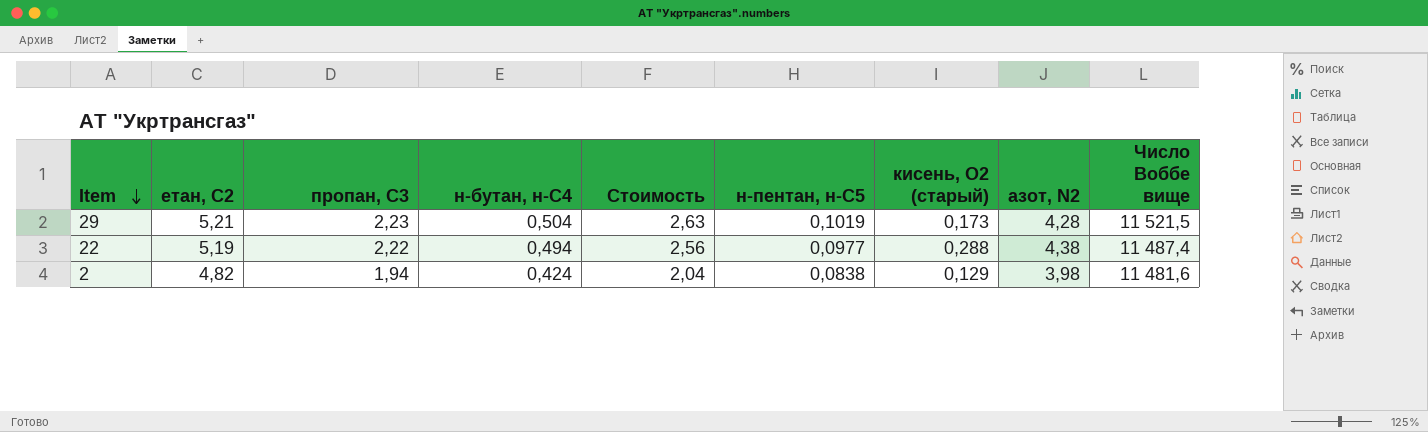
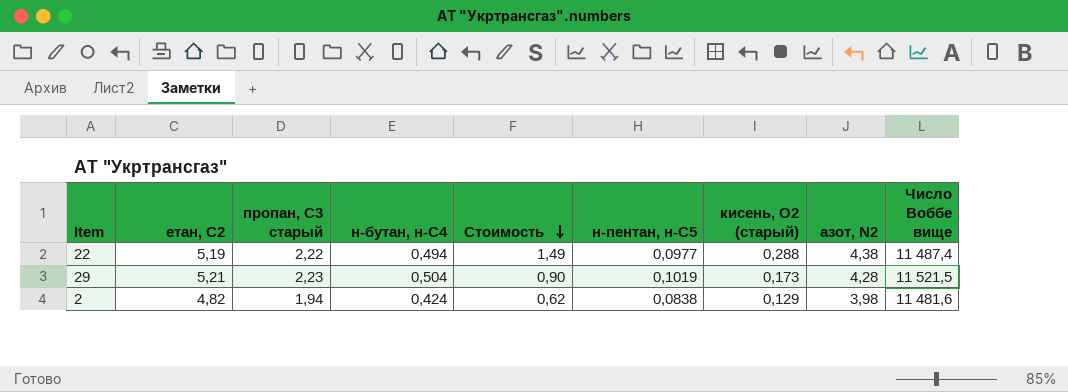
row order: Item descending -> Стоимость descending
column name: пропан, С3 -> пропан, С3 старый
column Стоимость | formula: [етан, С2] * [н-бутан, н-С4] -> [етан, С2] * [кисень, О2 (старый)]

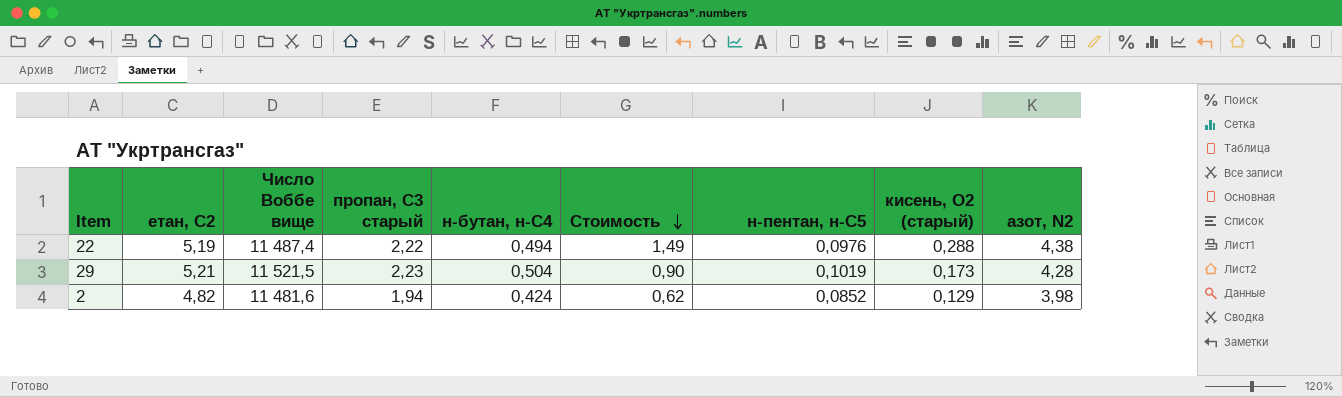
column Число Воббе вище | position: 9 -> 3
22 | н-пентан, н-С5: 0,0977 -> 0,0976
2 | н-пентан, н-С5: 0,0838 -> 0,0852

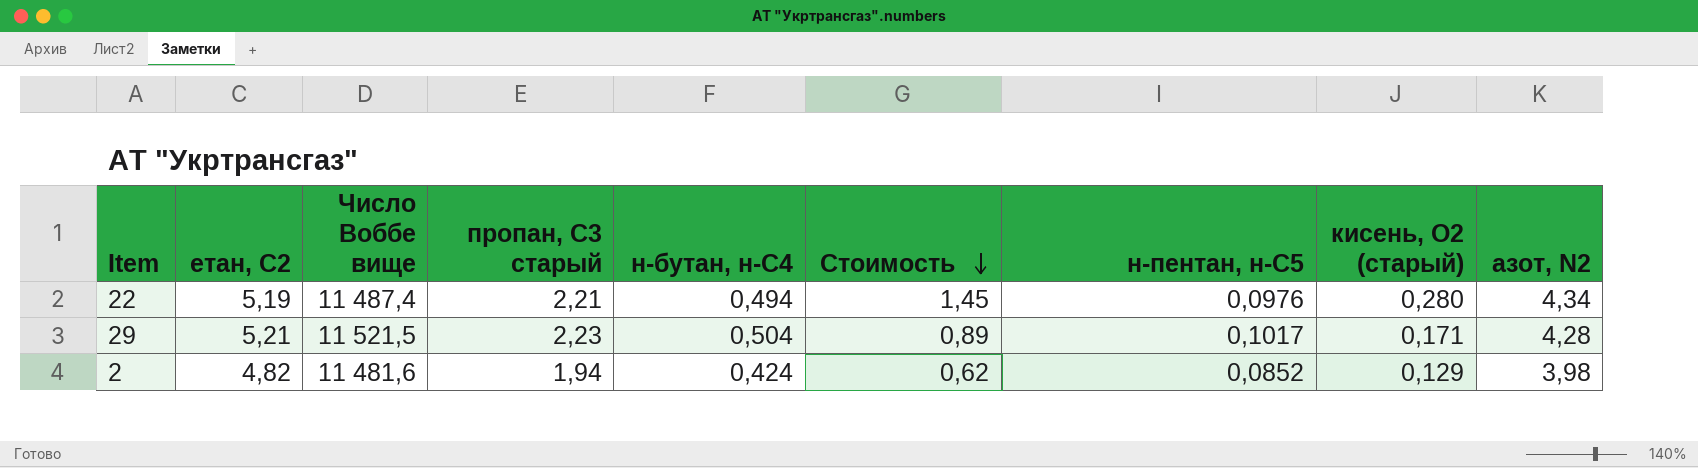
22 | пропан, С3 старый: 2,22 -> 2,21
22 | Стоимость: 1,49 -> 1,45
22 | кисень, О2 (старый): 0,288 -> 0,280
22 | азот, N2: 4,38 -> 4,34
29 | Стоимость: 0,90 -> 0,89
29 | н-пентан, н-С5: 0,1019 -> 0,1017
29 | кисень, О2 (старый): 0,173 -> 0,171

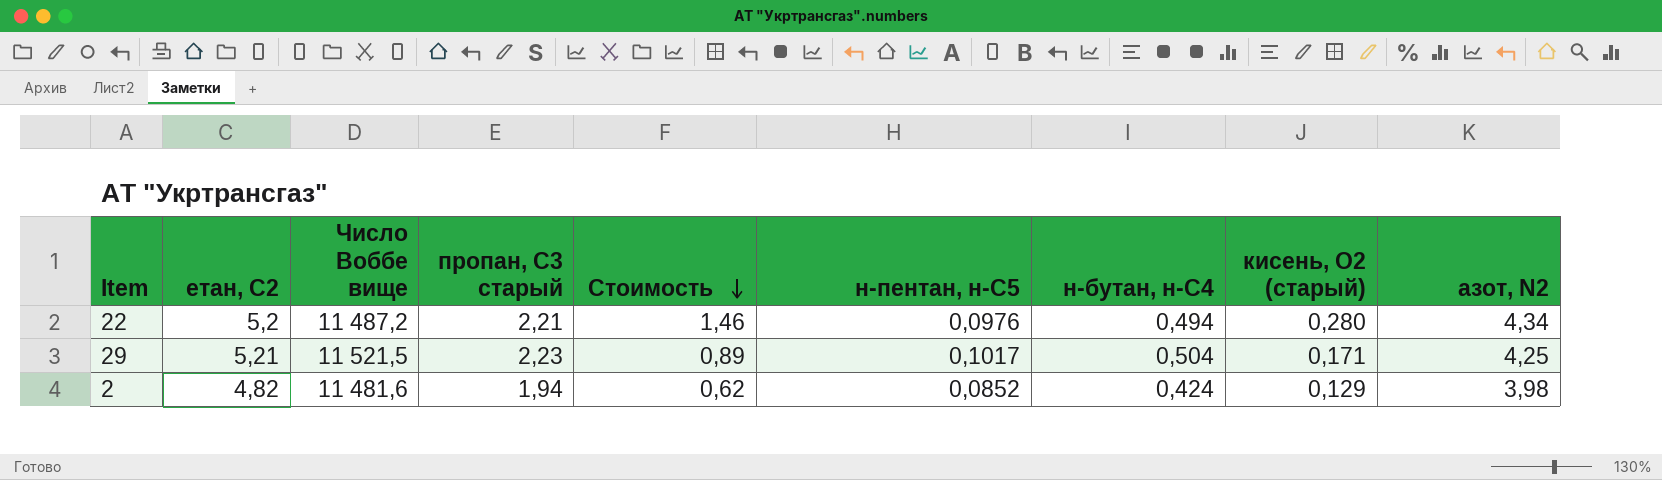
column н-бутан, н-С4 | position: 5 -> 7
22 | етан, С2: 5,19 -> 5,2
22 | Число Воббе вище: 11 487,4 -> 11 487,2
22 | Стоимость: 1,45 -> 1,46
29 | азот, N2: 4,28 -> 4,25

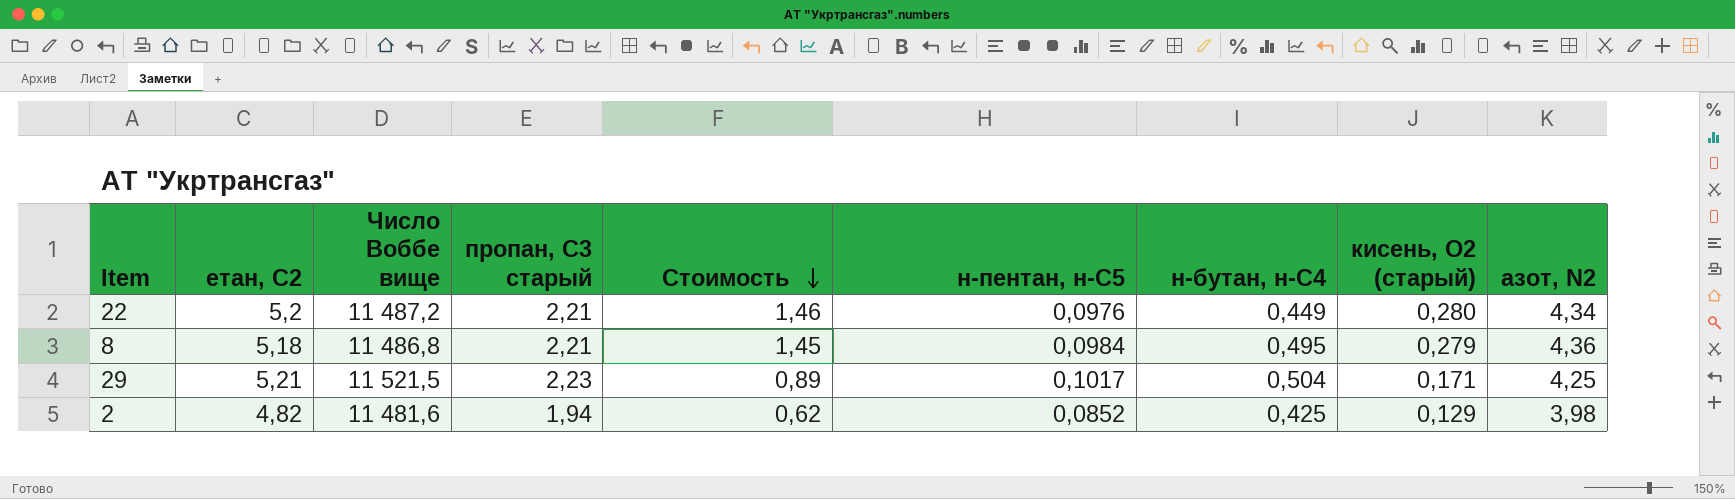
22 | н-бутан, н-С4: 0,494 -> 0,449
row 8: none -> 5,18 | 11 486,8 | 2,21 | 1,45 | 0,0984 | 0,495 | 0,279 | 4,36
2 | н-бутан, н-С4: 0,424 -> 0,425

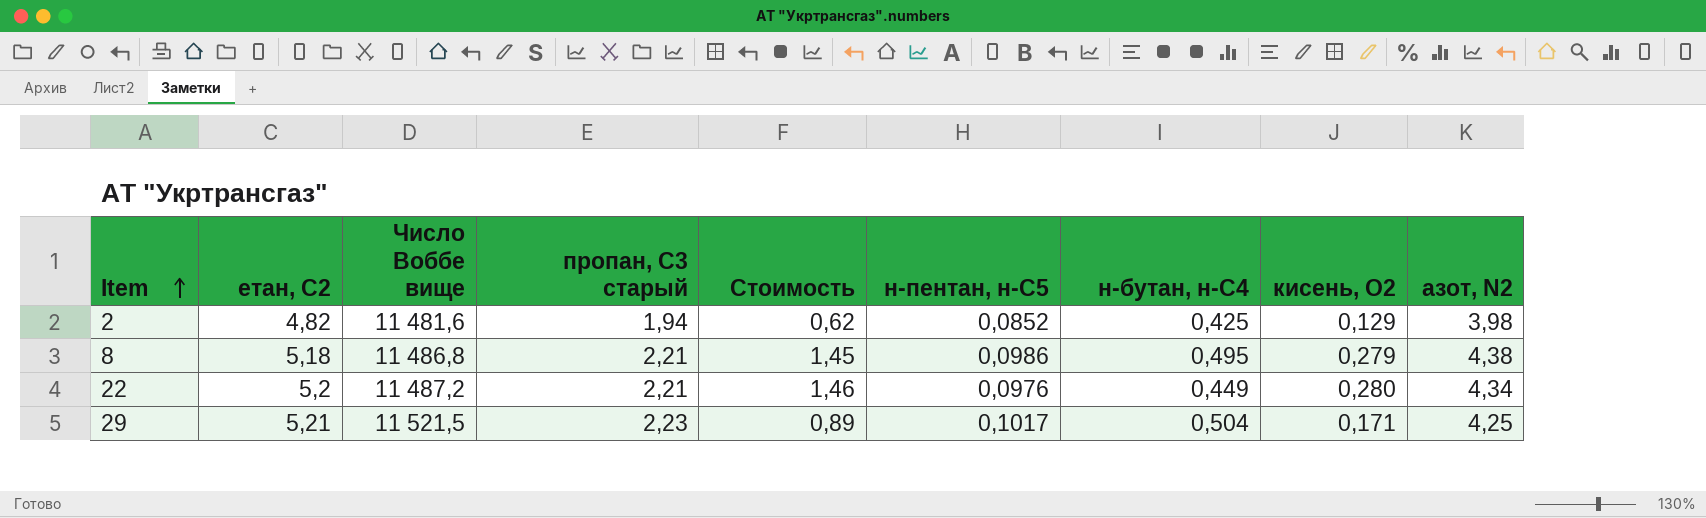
row order: Стоимость descending -> Item ascending
column name: кисень, О2 (старый) -> кисень, О2
8 | н-пентан, н-С5: 0,0984 -> 0,0986
8 | азот, N2: 4,36 -> 4,38

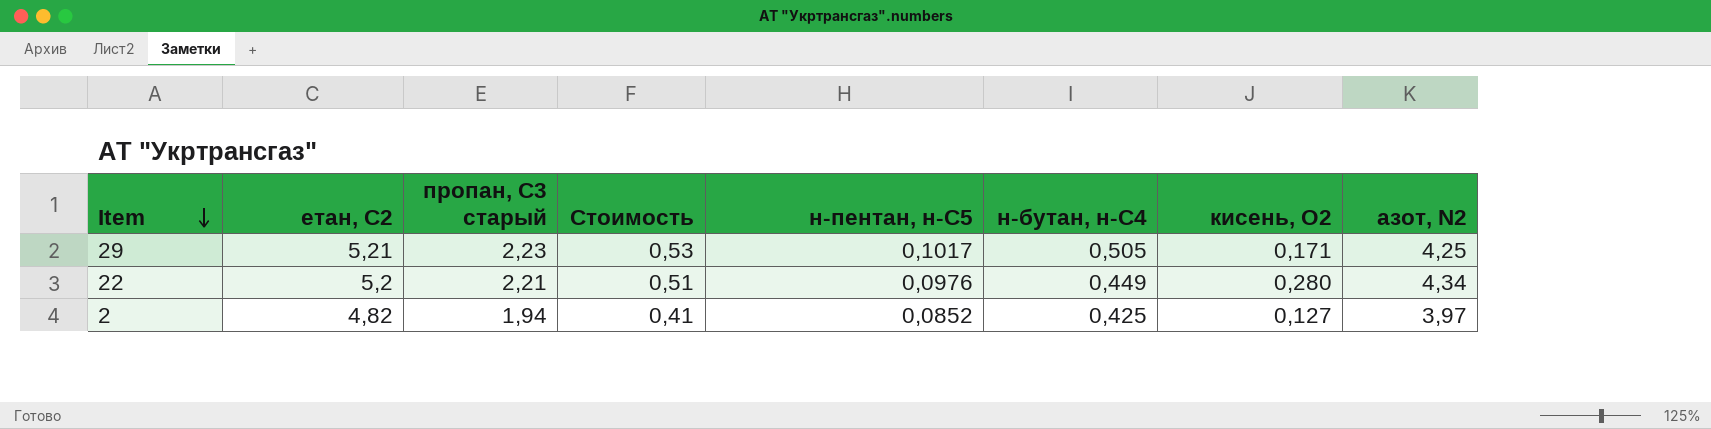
row order: Item ascending -> Item descending
column Число Воббе вище | position: 3 -> none
column Стоимость | formula: [етан, С2] * [кисень, О2] -> [етан, С2] * [н-пентан, н-С5]
row 8: 5,18 | 11 486,8 | 2,21 | 1,45 | 0,0986 | 0,495 | 0,279 | 4,38 -> none
29 | н-бутан, н-С4: 0,504 -> 0,505
2 | кисень, О2: 0,129 -> 0,127
2 | азот, N2: 3,98 -> 3,97

